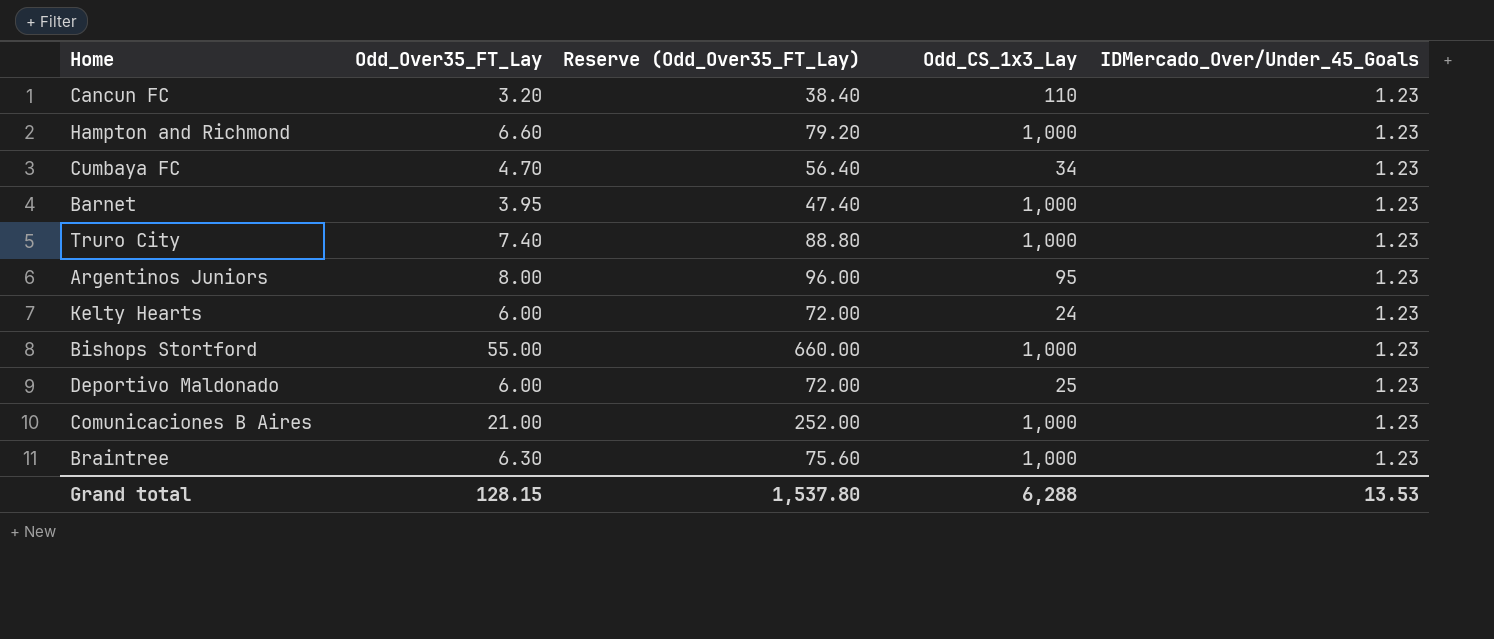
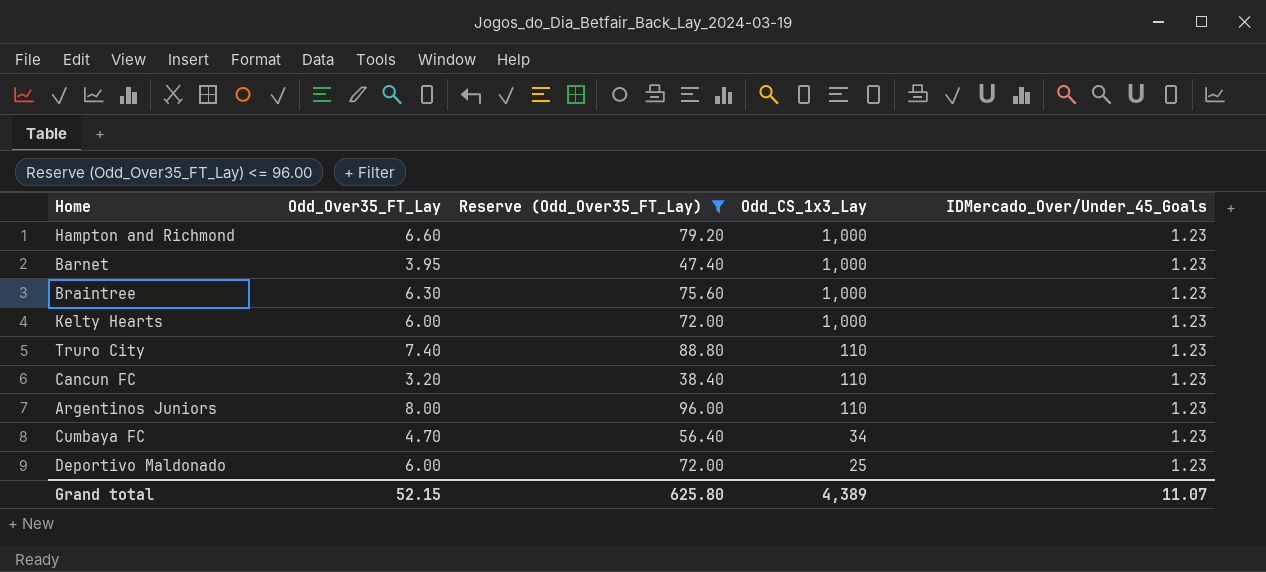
filter: none -> Reserve (Odd_Over35_FT_Lay) <= 96.00
row order: none -> Odd_CS_1x3_Lay descending
Kelty Hearts | Odd_CS_1x3_Lay: 24 -> 1,000
Truro City | Odd_CS_1x3_Lay: 1,000 -> 110
Argentinos Juniors | Odd_CS_1x3_Lay: 95 -> 110
Grand total | Odd_Over35_FT_Lay: 128.15 -> 52.15
Grand total | Reserve (Odd_Over35_FT_Lay): 1,537.80 -> 625.80
Grand total | Odd_CS_1x3_Lay: 6,288 -> 4,389
Grand total | IDMercado_Over/Under_45_Goals: 13.53 -> 11.07

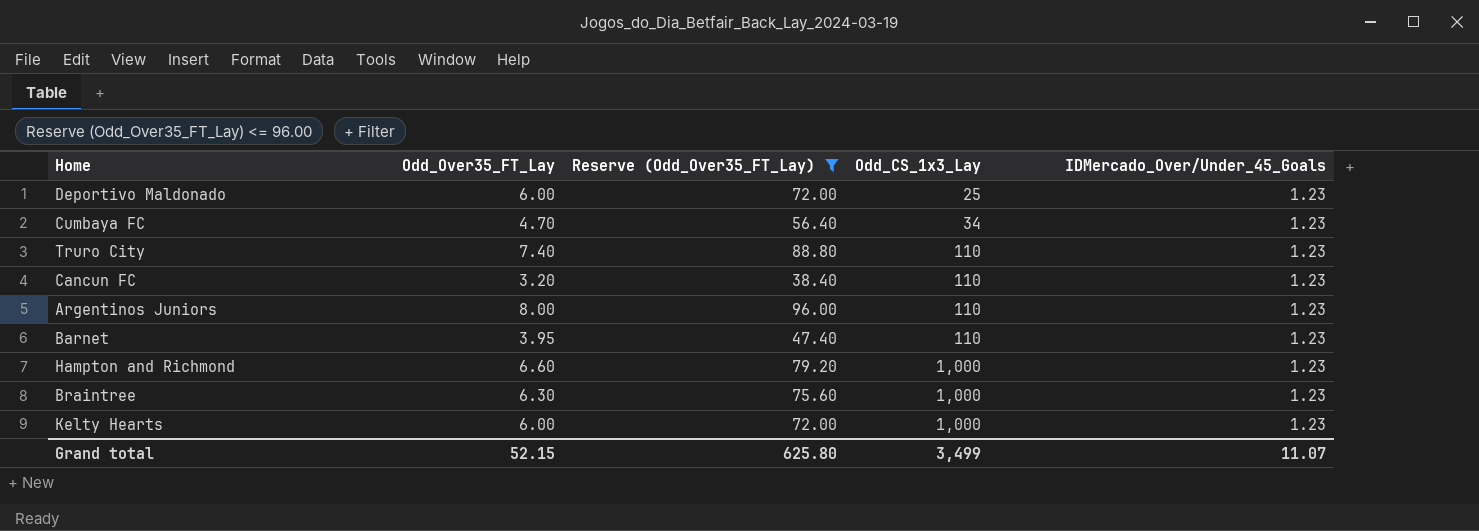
row order: Odd_CS_1x3_Lay descending -> Odd_CS_1x3_Lay ascending
Barnet | Odd_CS_1x3_Lay: 1,000 -> 110
Grand total | Odd_CS_1x3_Lay: 4,389 -> 3,499

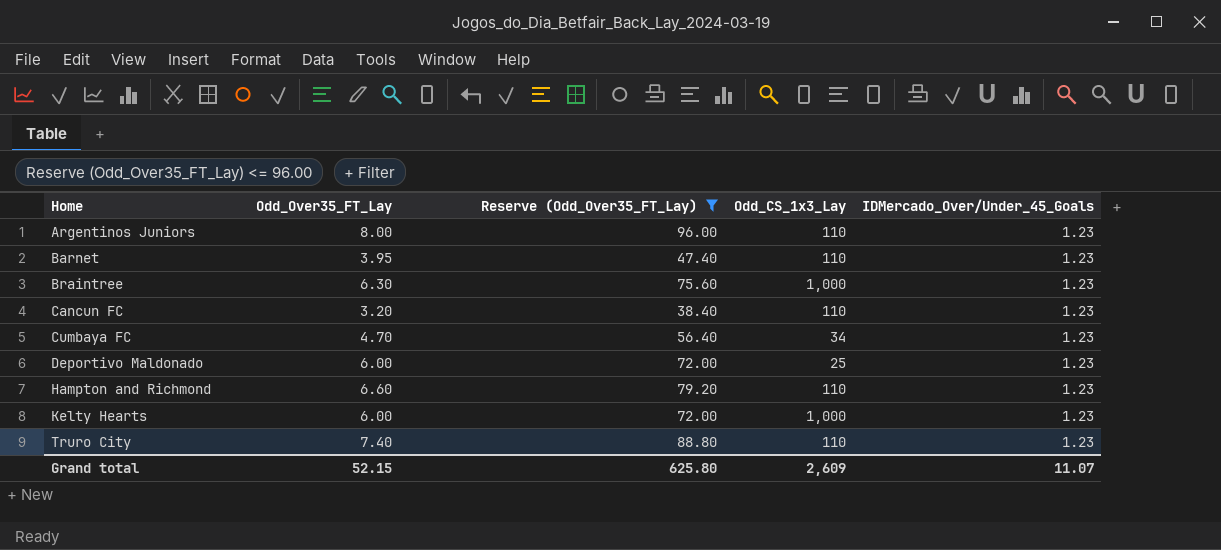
row order: Odd_CS_1x3_Lay ascending -> Home ascending
Hampton and Richmond | Odd_CS_1x3_Lay: 1,000 -> 110
Grand total | Odd_CS_1x3_Lay: 3,499 -> 2,609

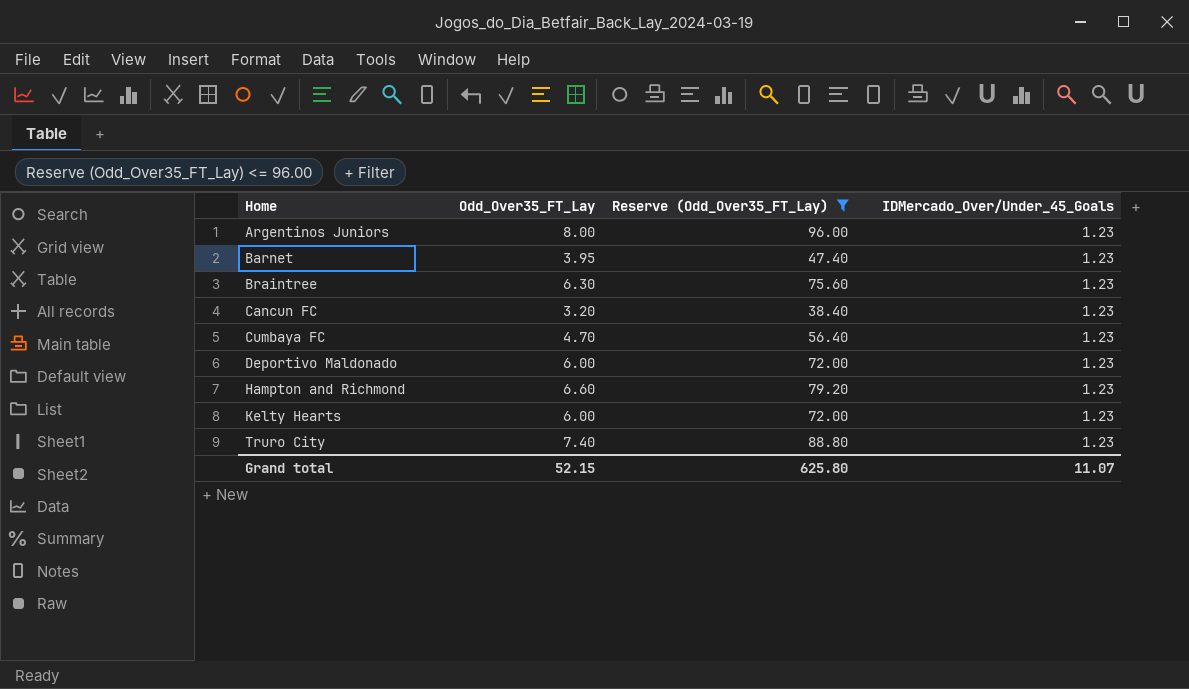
column Odd_CS_1x3_Lay | position: 4 -> none

